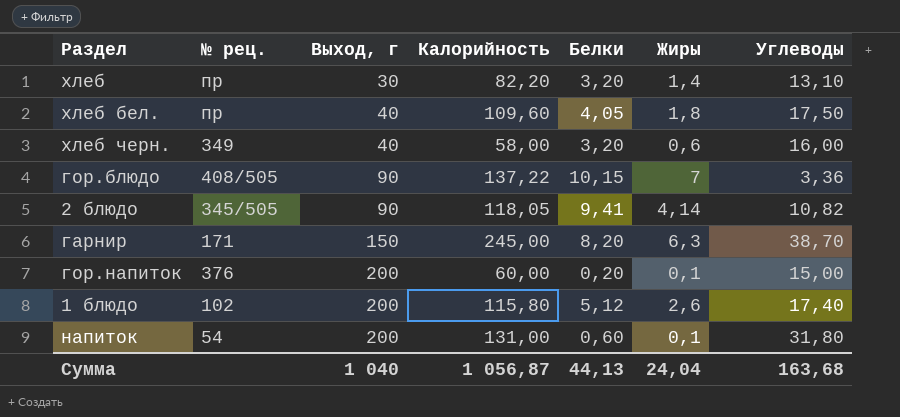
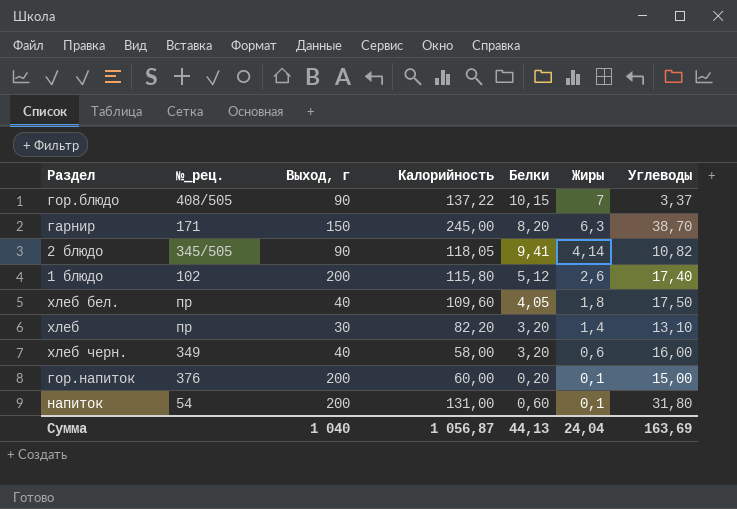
row order: Выход, г ascending -> Жиры descending
column name: № рец. -> №_рец.
гор.блюдо | Углеводы: 3,36 -> 3,37
Сумма | Углеводы: 163,68 -> 163,69

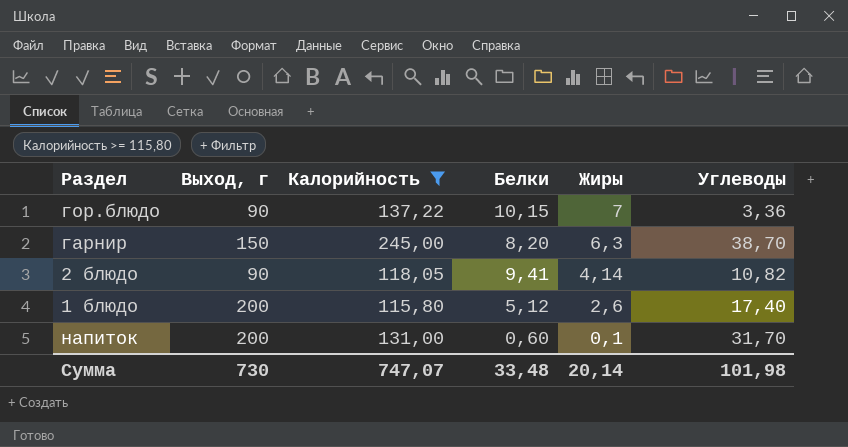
filter: none -> Калорийность >= 115,80
column №_рец. | position: 2 -> none
гор.блюдо | Углеводы: 3,37 -> 3,36
напиток | Углеводы: 31,80 -> 31,70
Сумма | Выход, г: 1 040 -> 730
Сумма | Калорийность: 1 056,87 -> 747,07
Сумма | Белки: 44,13 -> 33,48
Сумма | Жиры: 24,04 -> 20,14
Сумма | Углеводы: 163,69 -> 101,98

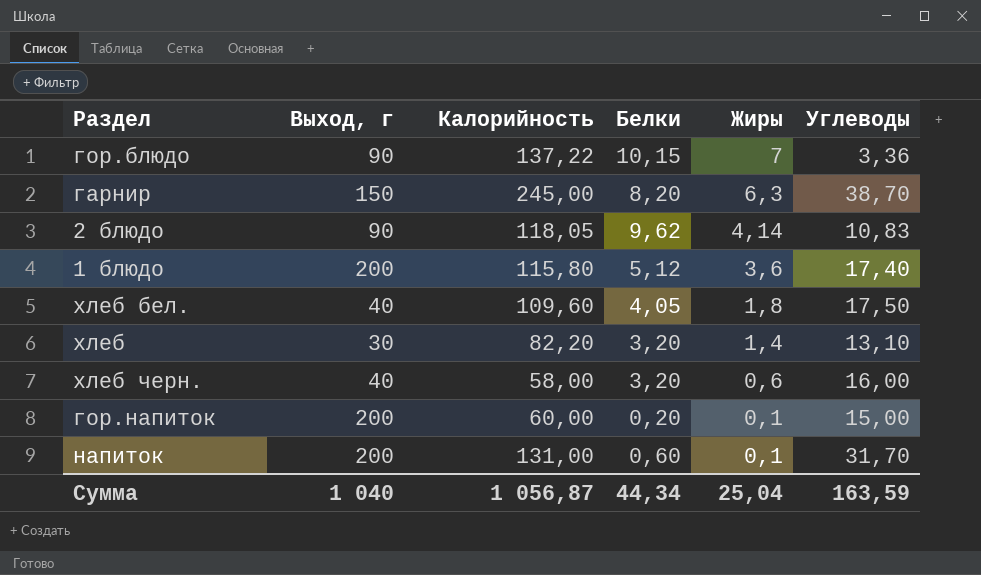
filter: Калорийность >= 115,80 -> none
2 блюдо | Белки: 9,41 -> 9,62
2 блюдо | Углеводы: 10,82 -> 10,83
1 блюдо | Жиры: 2,6 -> 3,6
Сумма | Выход, г: 730 -> 1 040
Сумма | Калорийность: 747,07 -> 1 056,87
Сумма | Белки: 33,48 -> 44,34
Сумма | Жиры: 20,14 -> 25,04
Сумма | Углеводы: 101,98 -> 163,59

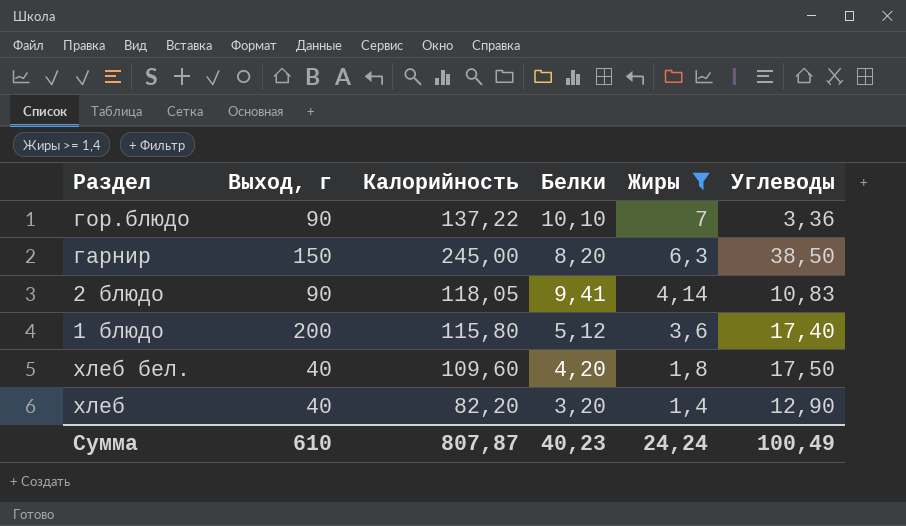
filter: none -> Жиры >= 1,4
гор.блюдо | Белки: 10,15 -> 10,10
гарнир | Углеводы: 38,70 -> 38,50
2 блюдо | Белки: 9,62 -> 9,41
хлеб бел. | Белки: 4,05 -> 4,20
хлеб | Выход, г: 30 -> 40
хлеб | Углеводы: 13,10 -> 12,90
Сумма | Выход, г: 1 040 -> 610
Сумма | Калорийность: 1 056,87 -> 807,87
Сумма | Белки: 44,34 -> 40,23
Сумма | Жиры: 25,04 -> 24,24
Сумма | Углеводы: 163,59 -> 100,49

